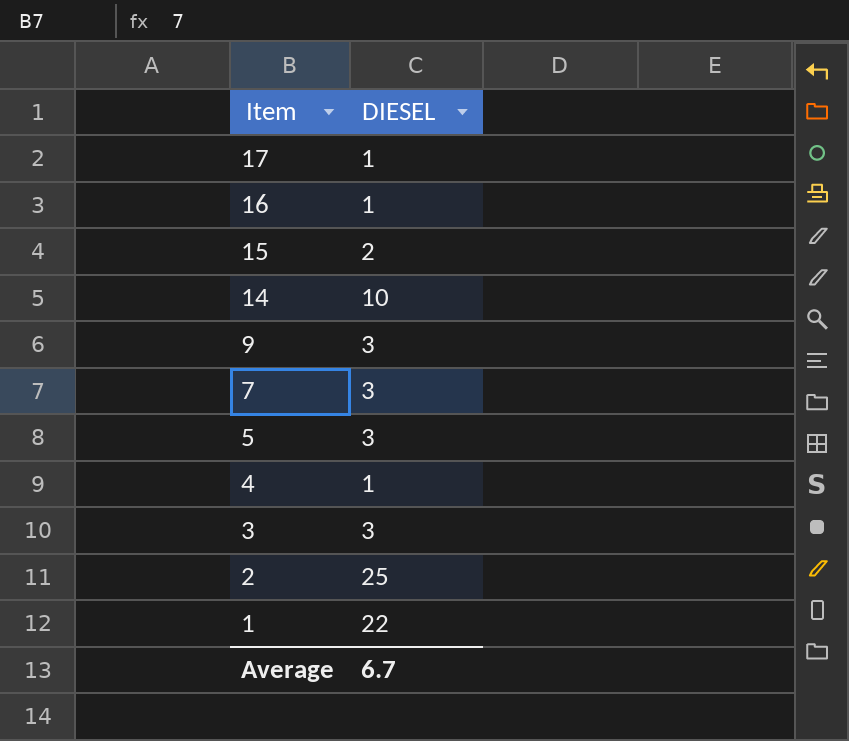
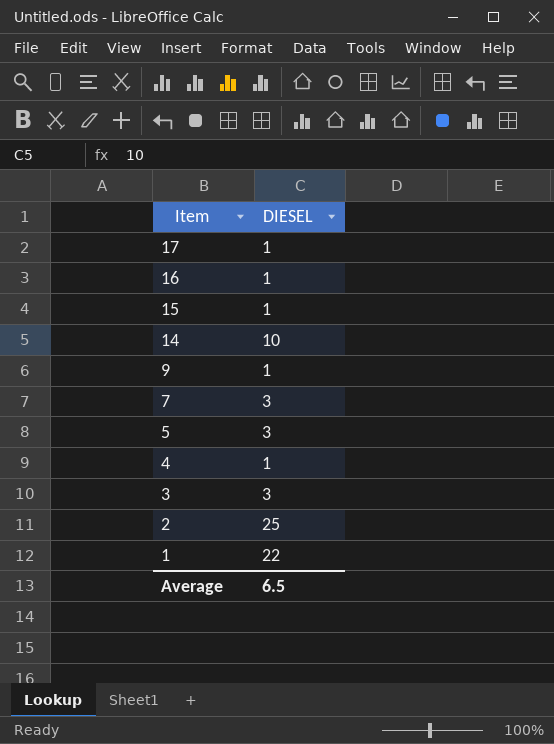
15 | DIESEL: 2 -> 1
9 | DIESEL: 3 -> 1
Average | DIESEL: 6.7 -> 6.5

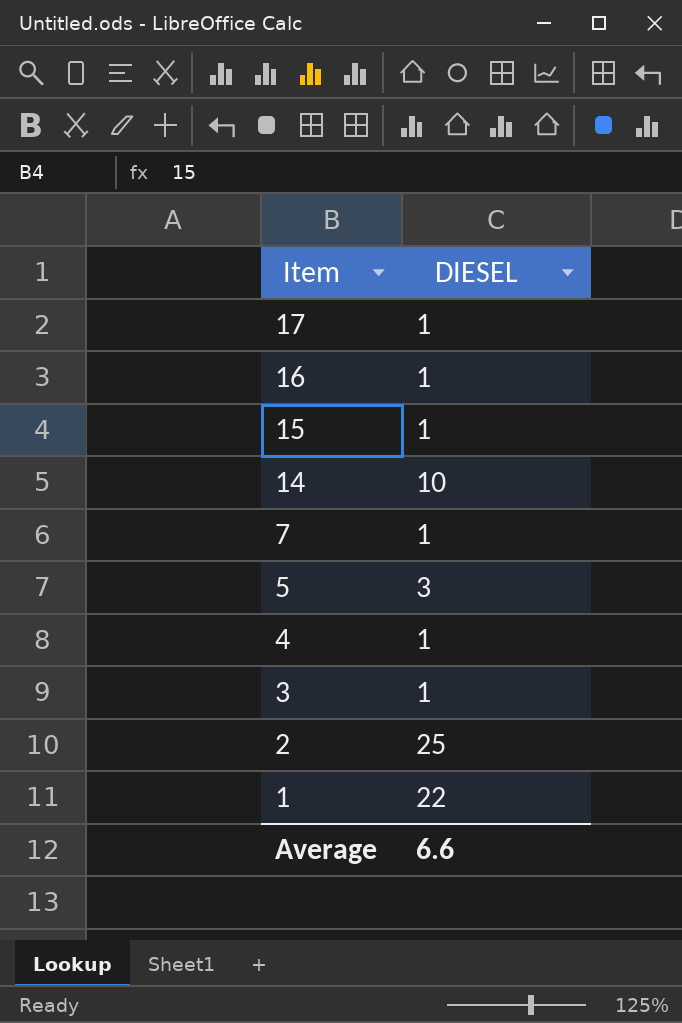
row 9: 1 -> none
7 | DIESEL: 3 -> 1
3 | DIESEL: 3 -> 1
Average | DIESEL: 6.5 -> 6.6

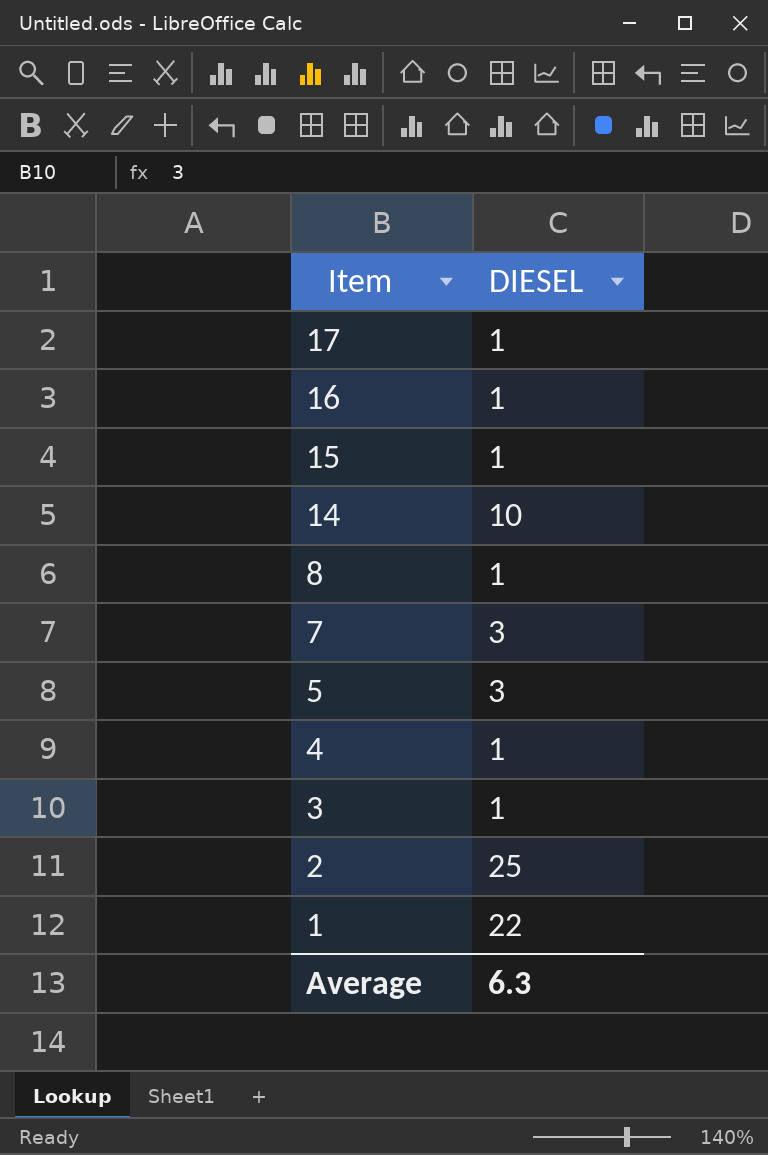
row 8: none -> 1
7 | DIESEL: 1 -> 3
Average | DIESEL: 6.6 -> 6.3

